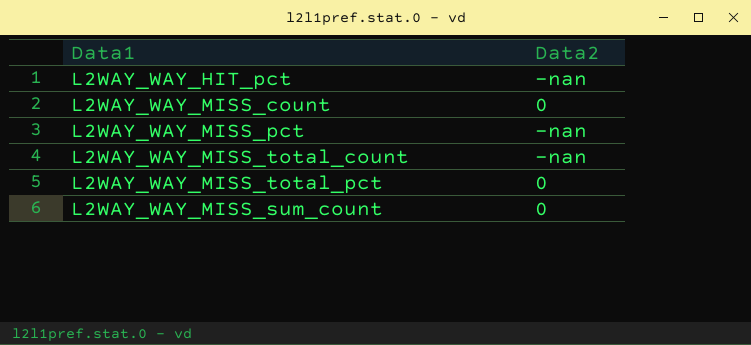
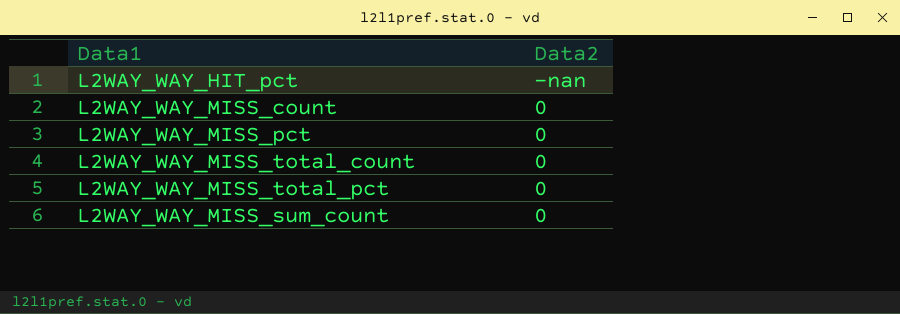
L2WAY_WAY_MISS_pct | Data2: -nan -> 0
L2WAY_WAY_MISS_total_count | Data2: -nan -> 0

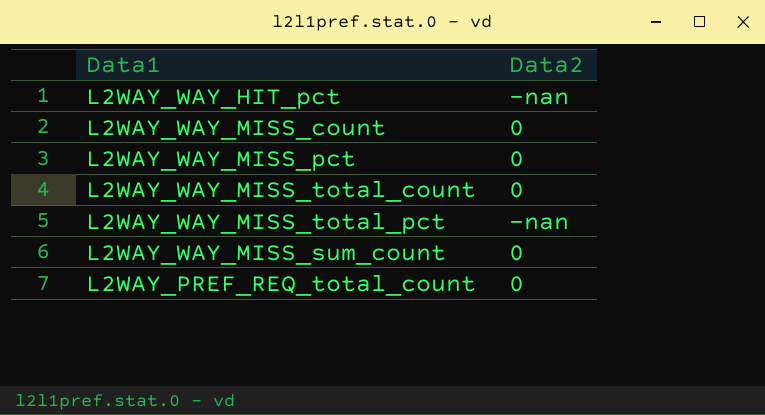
L2WAY_WAY_MISS_total_pct | Data2: 0 -> -nan
row L2WAY_PREF_REQ_total_count: none -> 0

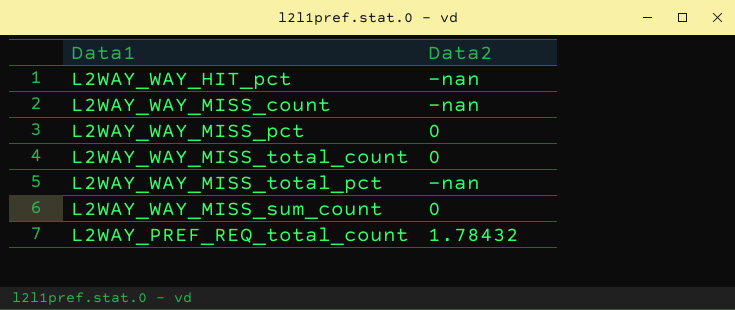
L2WAY_WAY_MISS_count | Data2: 0 -> -nan
L2WAY_PREF_REQ_total_count | Data2: 0 -> 1.78432

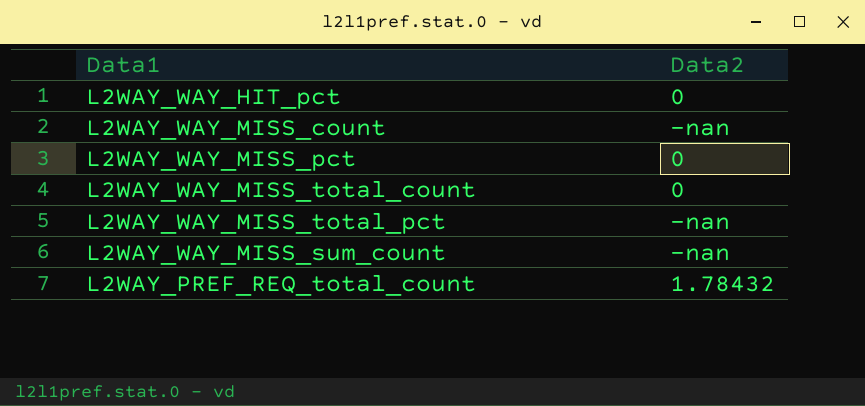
L2WAY_WAY_HIT_pct | Data2: -nan -> 0
L2WAY_WAY_MISS_sum_count | Data2: 0 -> -nan

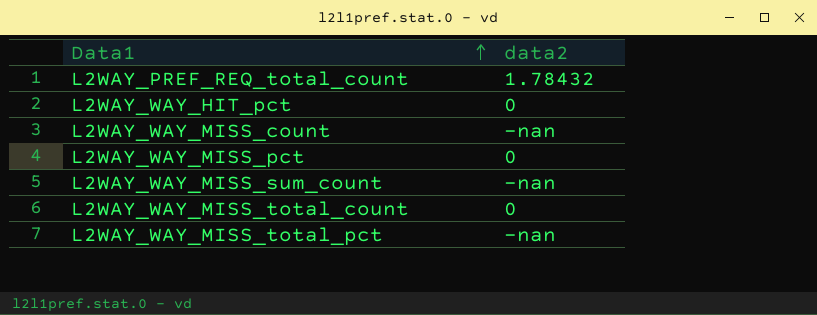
row order: none -> Data1 ascending
column name: Data2 -> data2

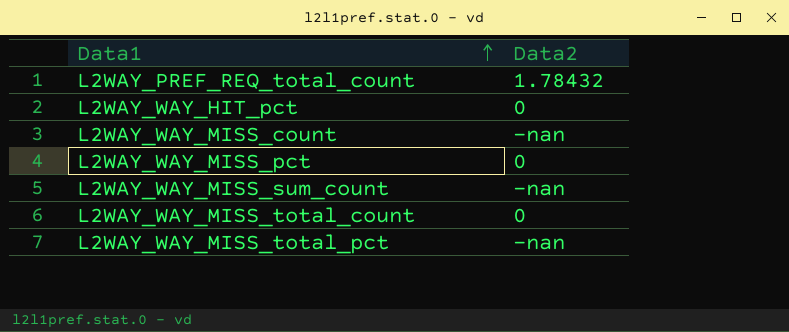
column name: data2 -> Data2

